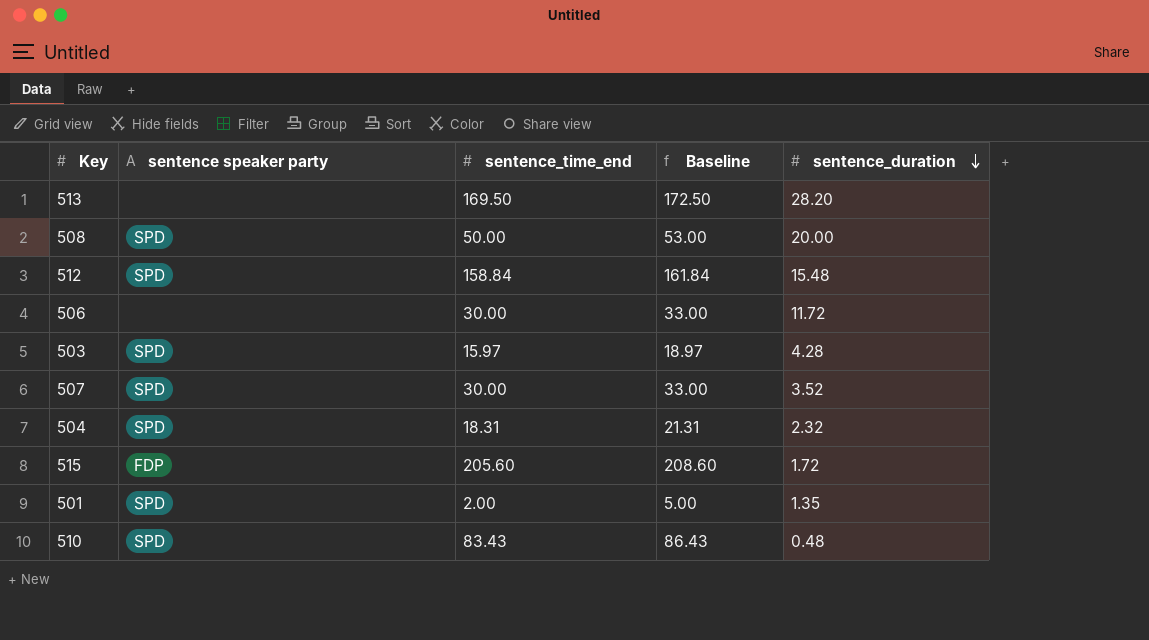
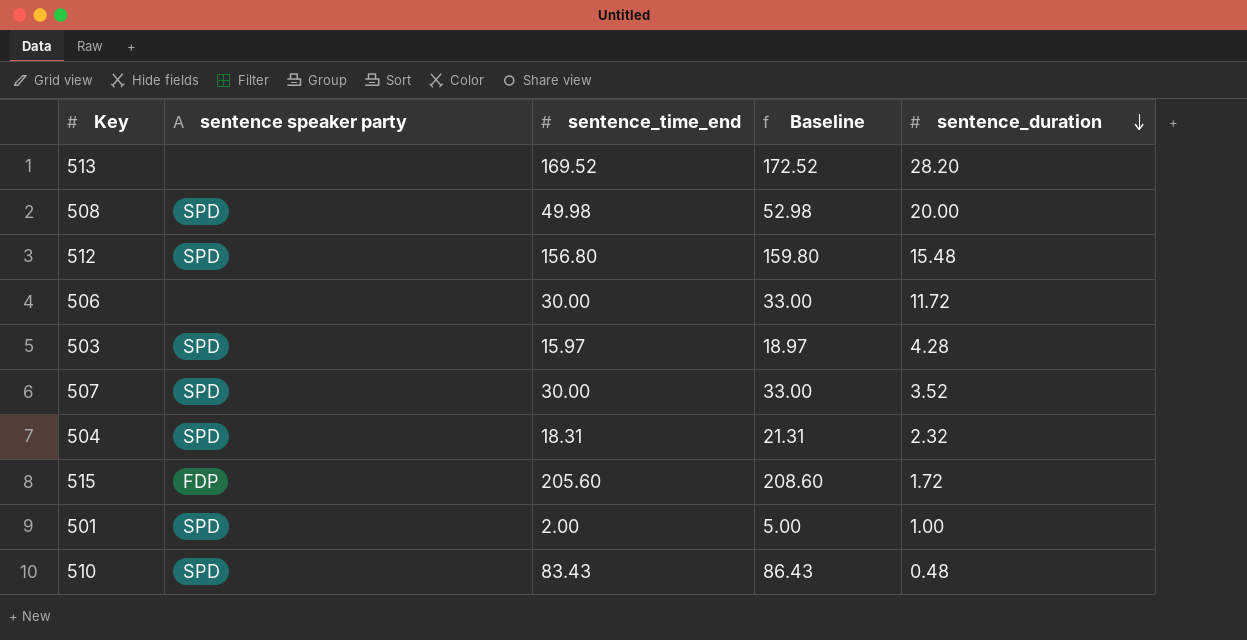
513 | sentence_time_end: 169.50 -> 169.52
513 | Baseline: 172.50 -> 172.52
508 | sentence_time_end: 50.00 -> 49.98
508 | Baseline: 53.00 -> 52.98
512 | sentence_time_end: 158.84 -> 156.80
512 | Baseline: 161.84 -> 159.80
501 | sentence_duration: 1.35 -> 1.00

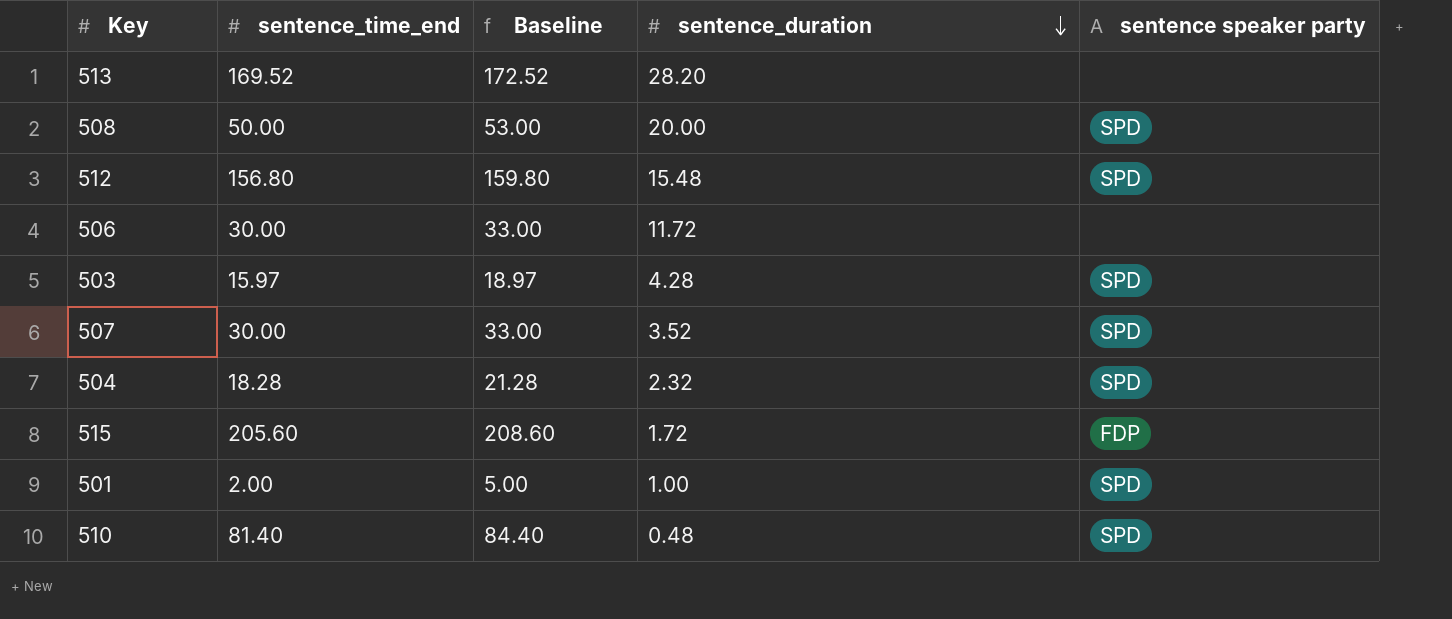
column sentence speaker party | position: 2 -> 5
508 | sentence_time_end: 49.98 -> 50.00
508 | Baseline: 52.98 -> 53.00
504 | sentence_time_end: 18.31 -> 18.28
504 | Baseline: 21.31 -> 21.28
510 | sentence_time_end: 83.43 -> 81.40
510 | Baseline: 86.43 -> 84.40

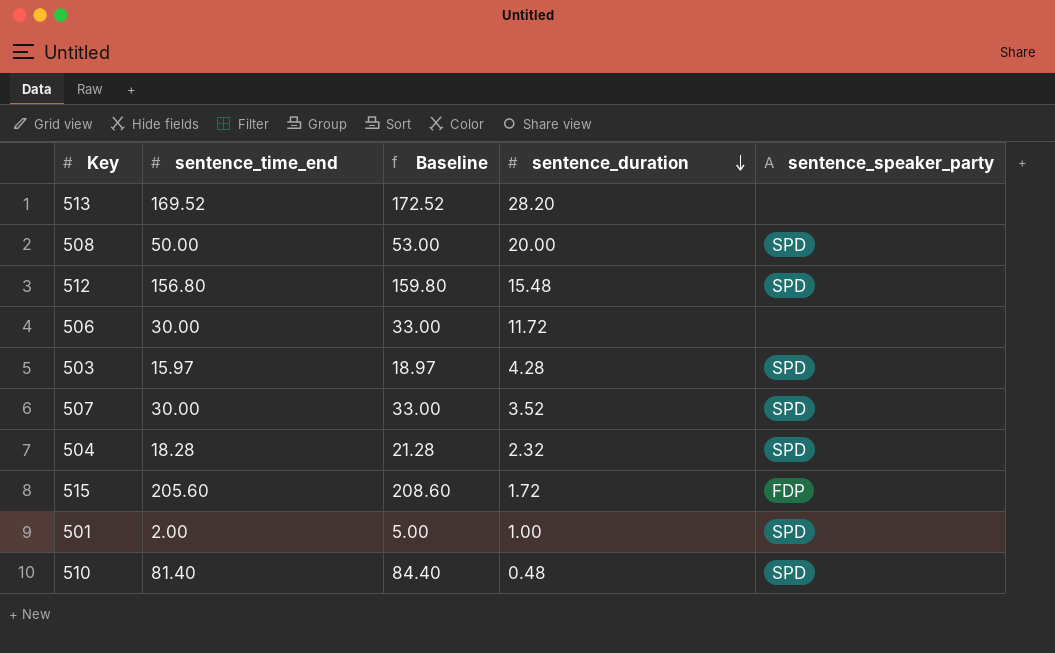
column name: sentence speaker party -> sentence_speaker_party

